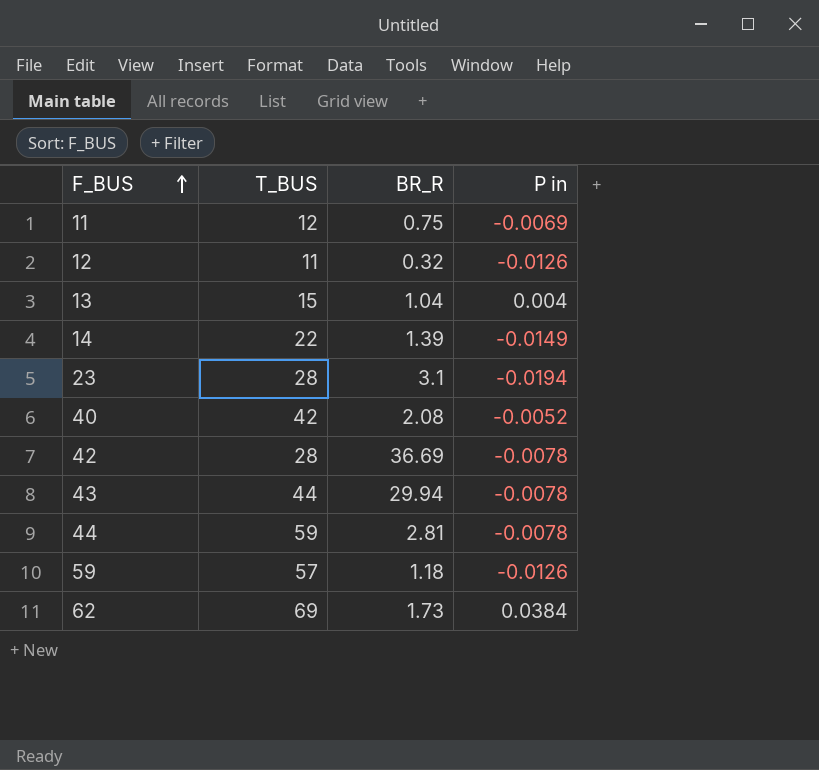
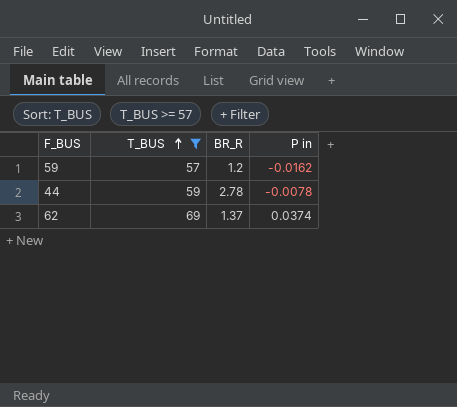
filter: none -> T_BUS >= 57
row order: F_BUS ascending -> T_BUS ascending
59 | BR_R: 1.18 -> 1.2
59 | P in: -0.0126 -> -0.0162
44 | BR_R: 2.81 -> 2.78
62 | BR_R: 1.73 -> 1.37
62 | P in: 0.0384 -> 0.0374

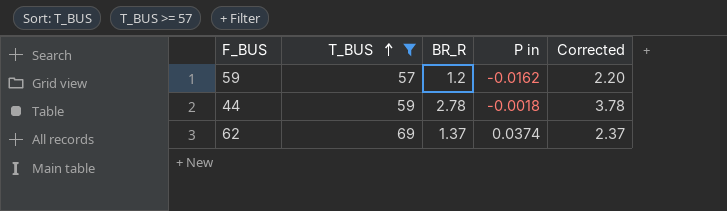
column Corrected | formula: none -> [BR_R] + 1
44 | P in: -0.0078 -> -0.0018

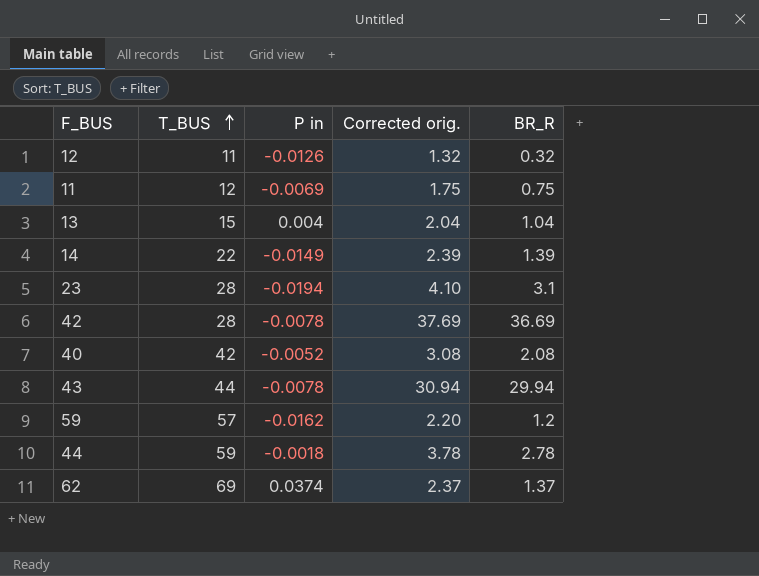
filter: T_BUS >= 57 -> none
column name: Corrected -> Corrected orig.
column BR_R | position: 3 -> 5

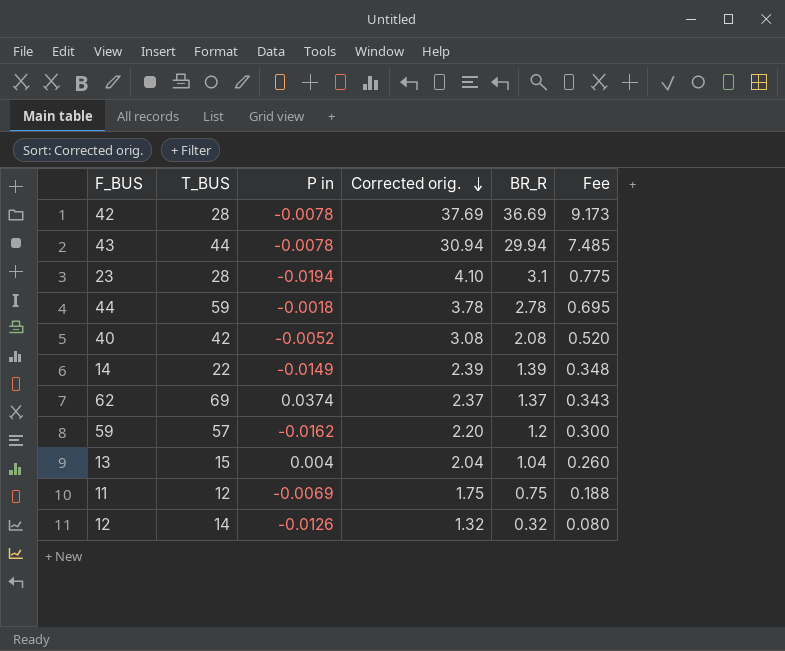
row order: T_BUS ascending -> Corrected orig. descending
column Fee | formula: none -> [BR_R] * 0.25
12 | T_BUS: 11 -> 14

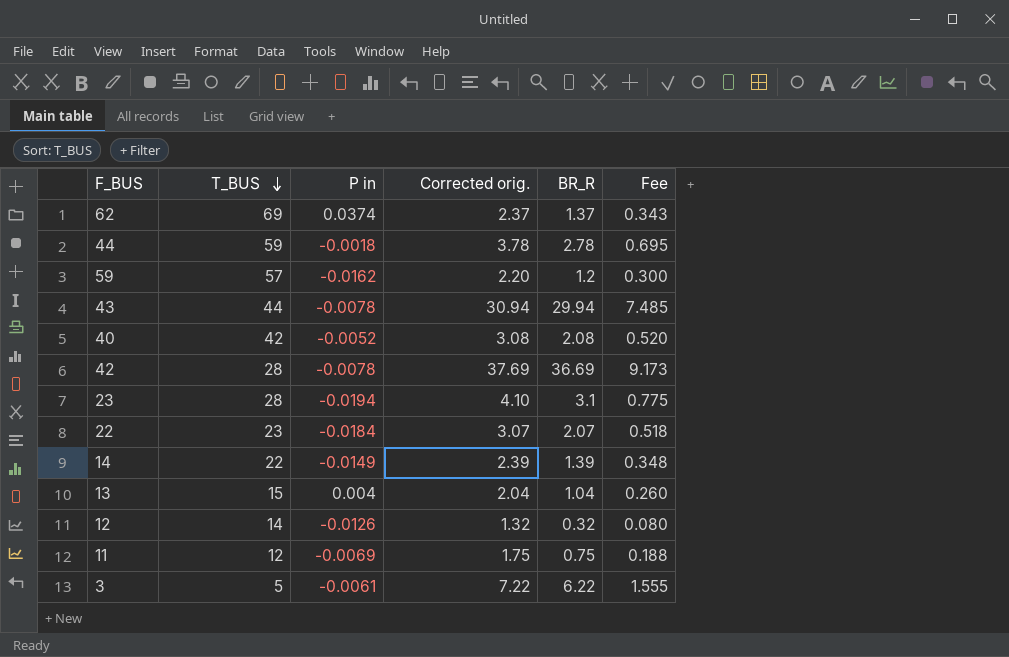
row order: Corrected orig. descending -> T_BUS descending
row 22: none -> 23 | -0.0184 | 3.07 | 2.07 | 0.518
row 3: none -> 5 | -0.0061 | 7.22 | 6.22 | 1.555

